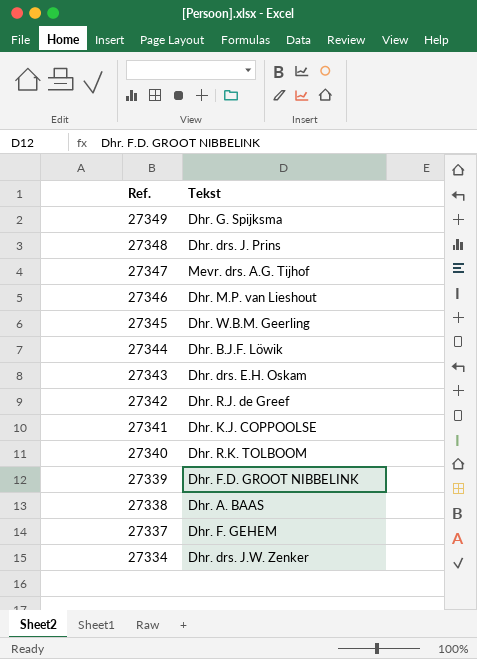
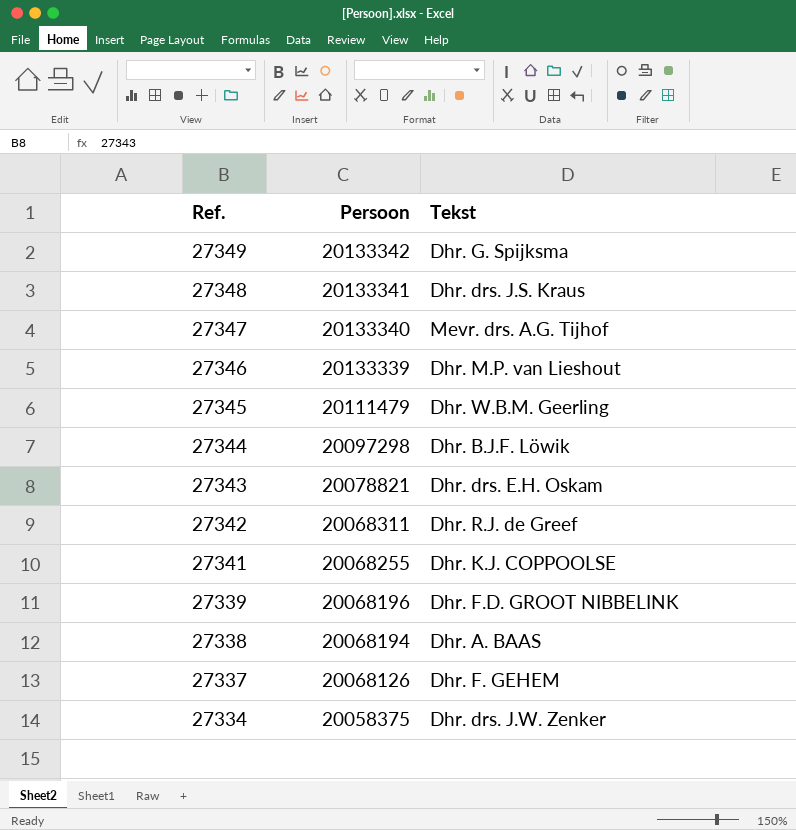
column Persoon | position: none -> 2
row 27340: Dhr. R.K. TOLBOOM -> none
27348 | Tekst: Dhr. drs. J. Prins -> Dhr. drs. J.S. Kraus

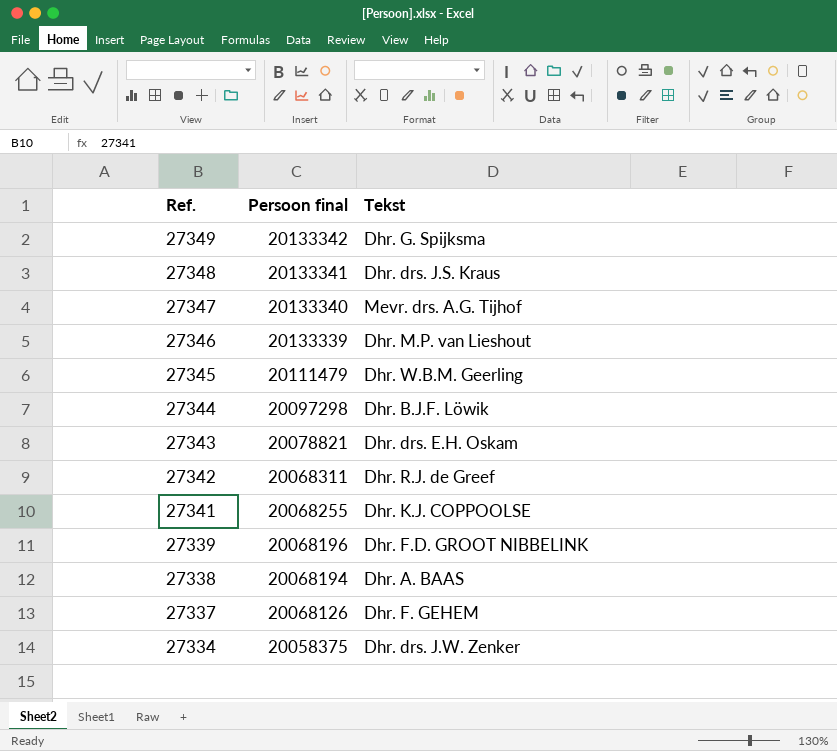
column name: Persoon -> Persoon final

